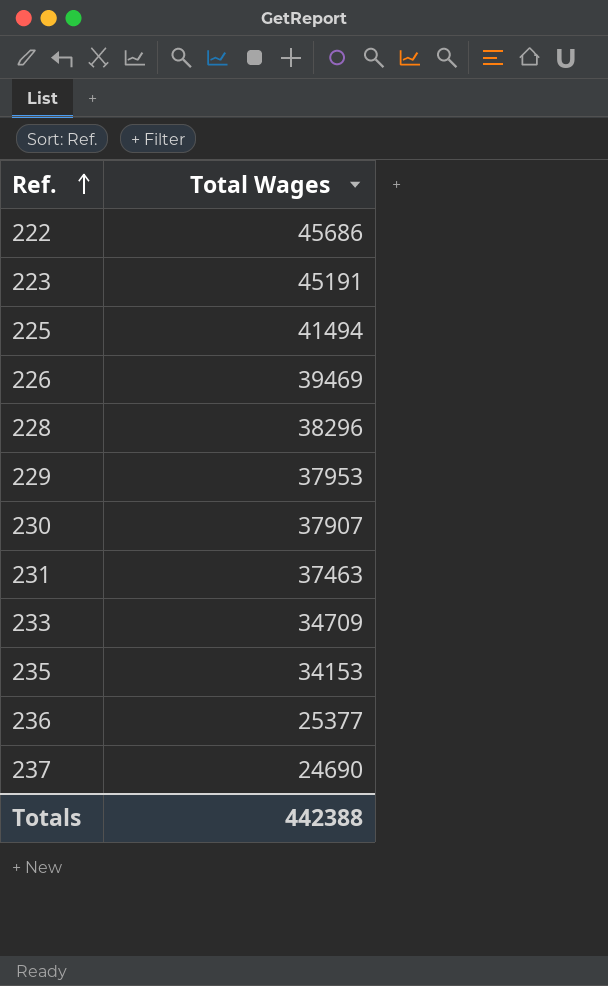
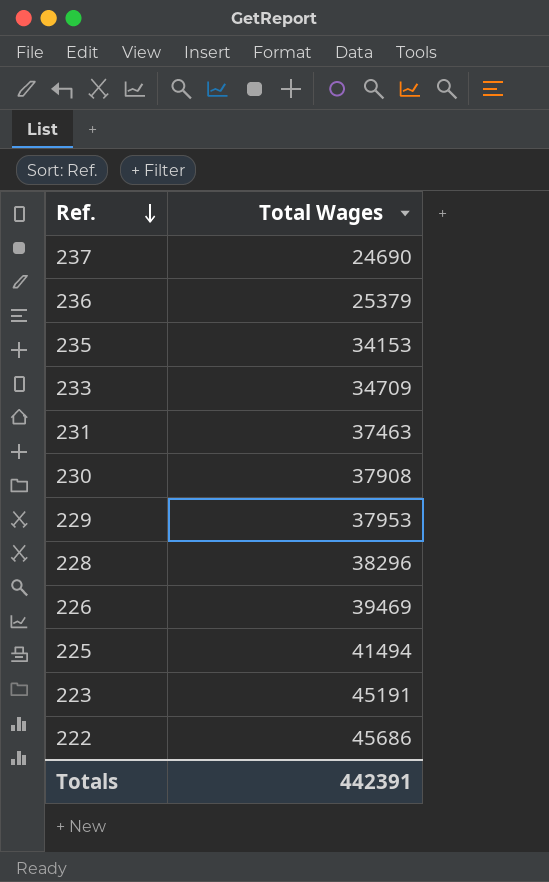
row order: Ref. ascending -> Ref. descending
236 | Total Wages: 25377 -> 25379
230 | Total Wages: 37907 -> 37908
Totals | Total Wages: 442388 -> 442391

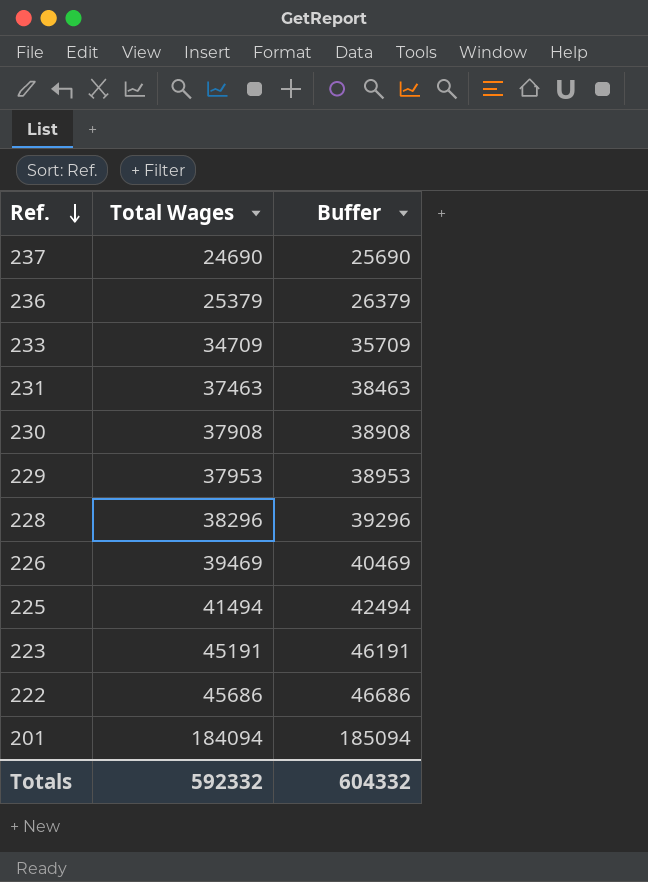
column Buffer | formula: none -> [Total Wages] + 1000
row 235: 34153 -> none
row 201: none -> 184094 | 185094
Totals | Total Wages: 442391 -> 592332

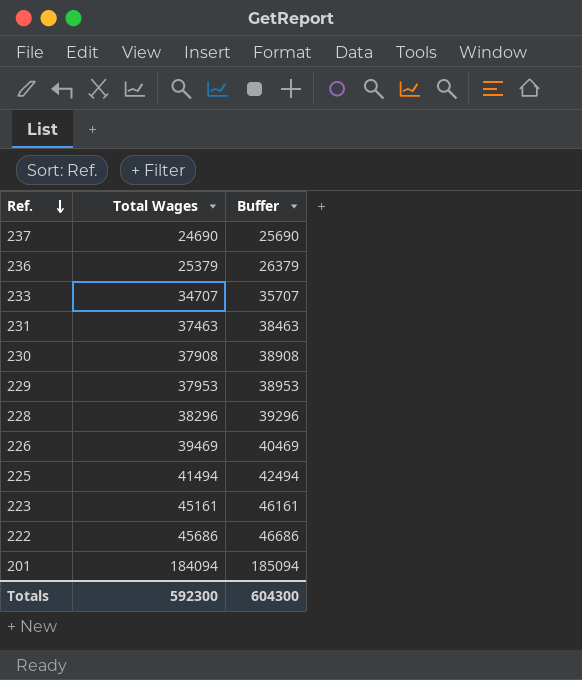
233 | Total Wages: 34709 -> 34707
233 | Buffer: 35709 -> 35707
223 | Total Wages: 45191 -> 45161
223 | Buffer: 46191 -> 46161
Totals | Total Wages: 592332 -> 592300
Totals | Buffer: 604332 -> 604300

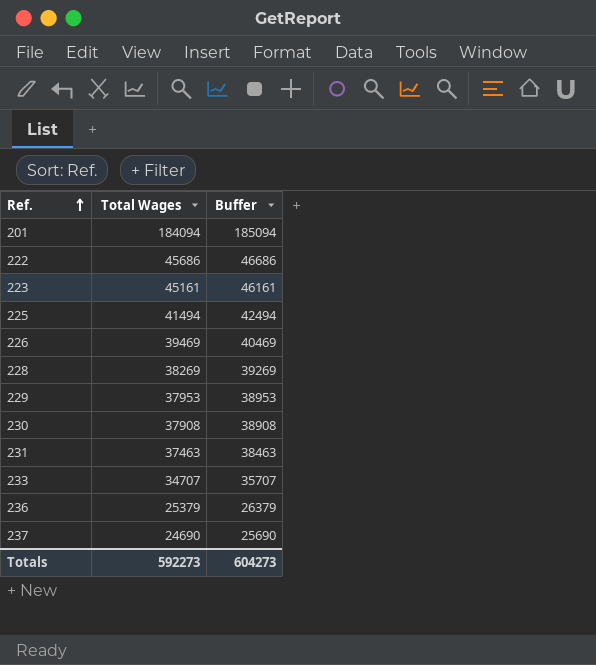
row order: Ref. descending -> Ref. ascending
228 | Total Wages: 38296 -> 38269
228 | Buffer: 39296 -> 39269
Totals | Total Wages: 592300 -> 592273
Totals | Buffer: 604300 -> 604273

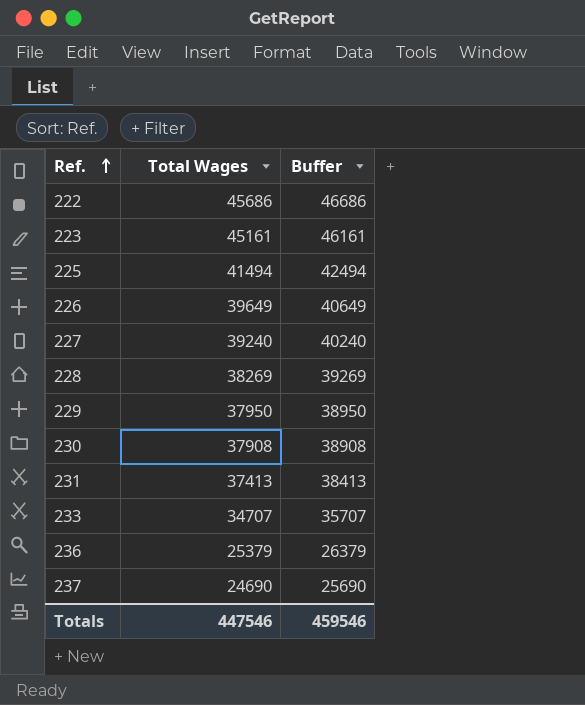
row 201: 184094 | 185094 -> none
226 | Total Wages: 39469 -> 39649
226 | Buffer: 40469 -> 40649
row 227: none -> 39240 | 40240
229 | Total Wages: 37953 -> 37950
229 | Buffer: 38953 -> 38950
231 | Total Wages: 37463 -> 37413
231 | Buffer: 38463 -> 38413
Totals | Total Wages: 592273 -> 447546
Totals | Buffer: 604273 -> 459546

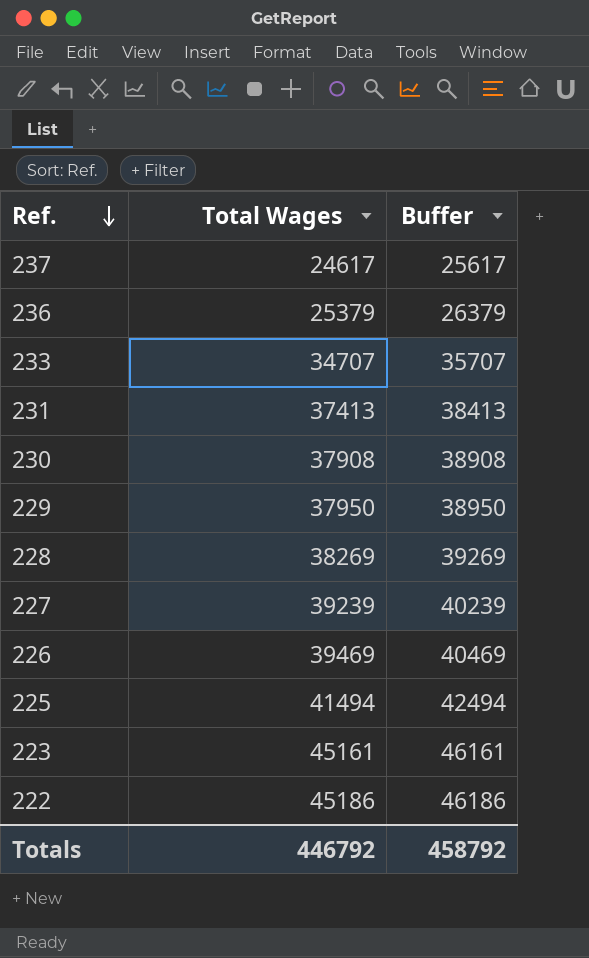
row order: Ref. ascending -> Ref. descending
237 | Total Wages: 24690 -> 24617
237 | Buffer: 25690 -> 25617
227 | Total Wages: 39240 -> 39239
227 | Buffer: 40240 -> 40239
226 | Total Wages: 39649 -> 39469
226 | Buffer: 40649 -> 40469
222 | Total Wages: 45686 -> 45186
222 | Buffer: 46686 -> 46186
Totals | Total Wages: 447546 -> 446792
Totals | Buffer: 459546 -> 458792

